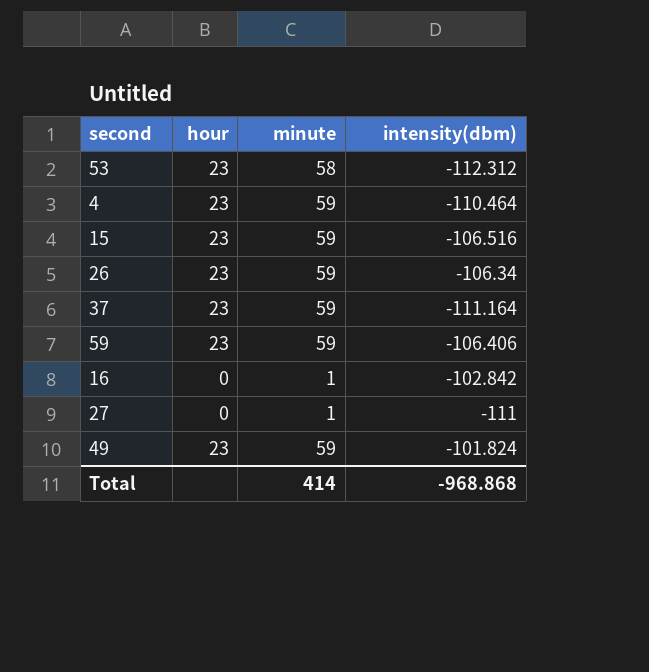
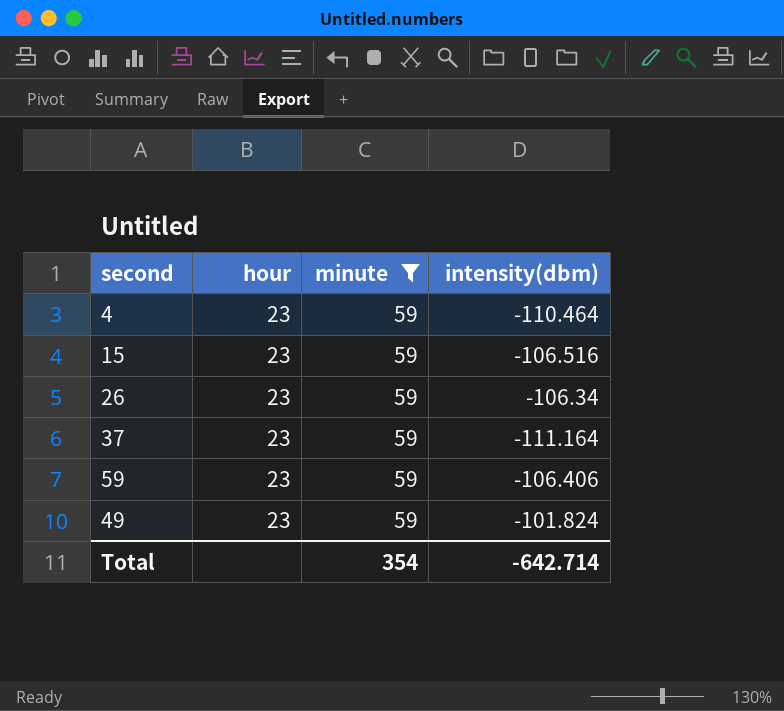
filter: none -> minute = 59
Total | minute: 414 -> 354
Total | intensity(dbm): -968.868 -> -642.714

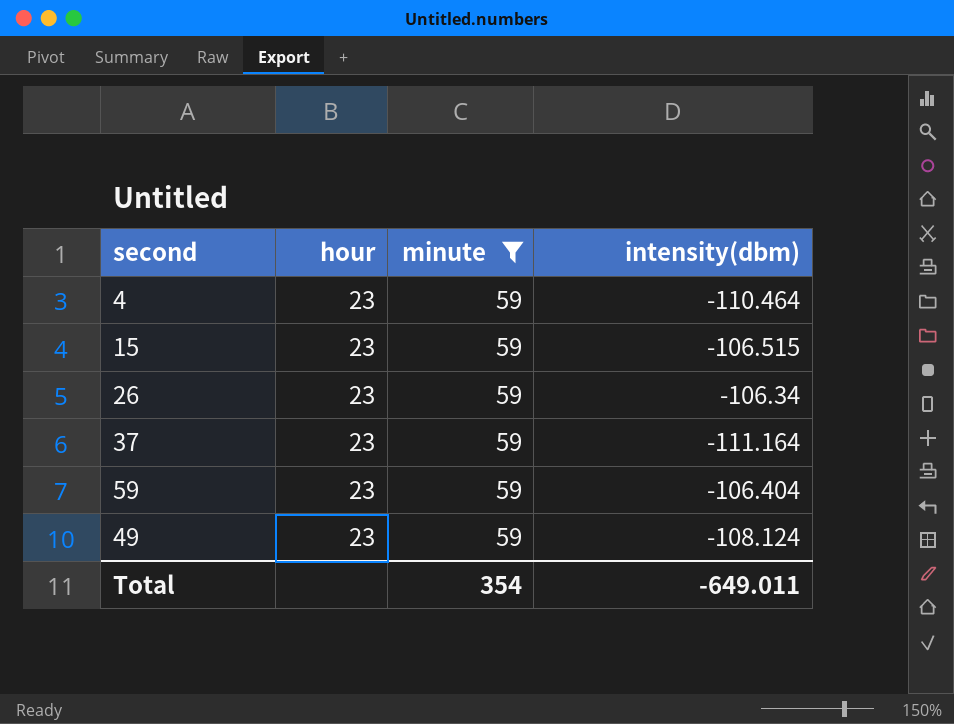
15 | intensity(dbm): -106.516 -> -106.515
59 | intensity(dbm): -106.406 -> -106.404
49 | intensity(dbm): -101.824 -> -108.124
Total | intensity(dbm): -642.714 -> -649.011

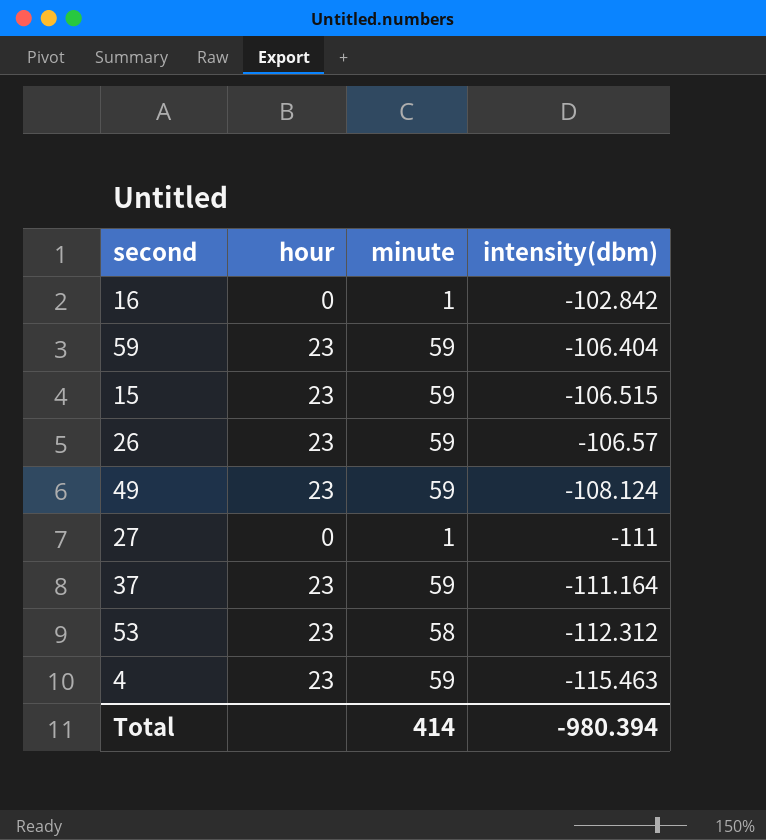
filter: minute = 59 -> none
row order: none -> intensity(dbm) descending
26 | intensity(dbm): -106.34 -> -106.57
4 | intensity(dbm): -110.464 -> -115.463
Total | minute: 354 -> 414
Total | intensity(dbm): -649.011 -> -980.394

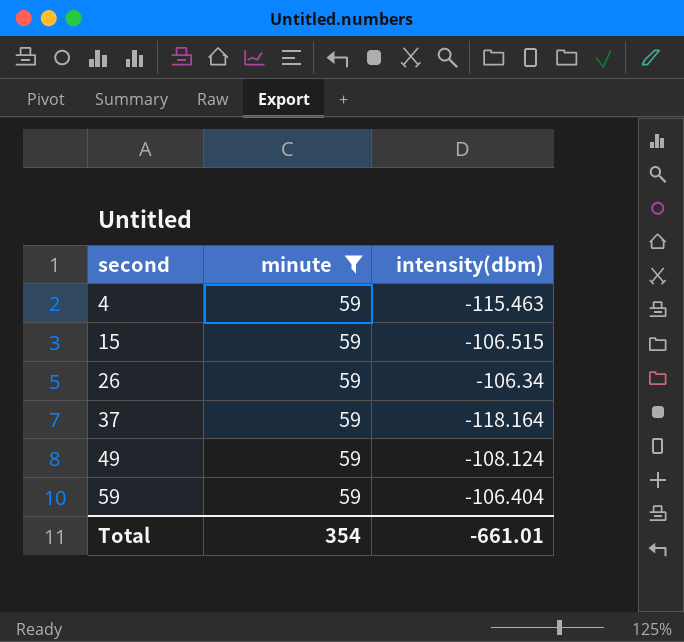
filter: none -> minute = 59
row order: intensity(dbm) descending -> second ascending
column hour | position: 2 -> none
26 | intensity(dbm): -106.57 -> -106.34
37 | intensity(dbm): -111.164 -> -118.164
Total | minute: 414 -> 354
Total | intensity(dbm): -980.394 -> -661.01

